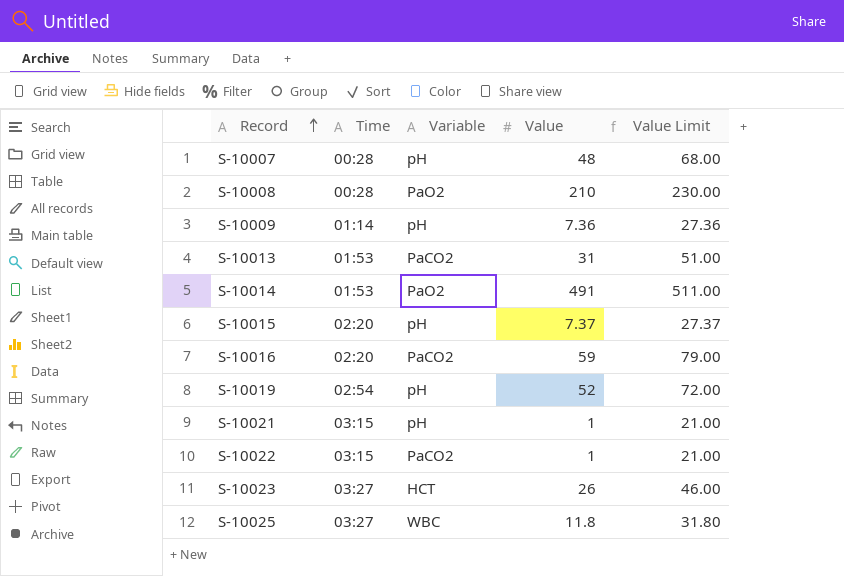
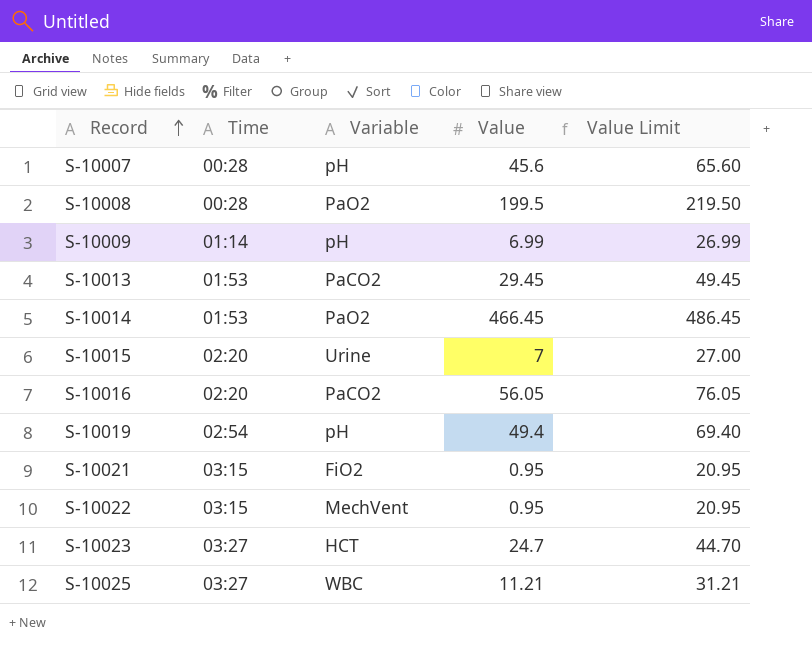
S-10007 | Value: 48 -> 45.6
S-10007 | Value Limit: 68.00 -> 65.60
S-10008 | Value: 210 -> 199.5
S-10008 | Value Limit: 230.00 -> 219.50
S-10009 | Value: 7.36 -> 6.99
S-10009 | Value Limit: 27.36 -> 26.99
S-10013 | Value: 31 -> 29.45
S-10013 | Value Limit: 51.00 -> 49.45
S-10014 | Value: 491 -> 466.45
S-10014 | Value Limit: 511.00 -> 486.45
S-10015 | Variable: pH -> Urine
S-10015 | Value: 7.37 -> 7
S-10015 | Value Limit: 27.37 -> 27.00
S-10016 | Value: 59 -> 56.05
S-10016 | Value Limit: 79.00 -> 76.05
S-10019 | Value: 52 -> 49.4
S-10019 | Value Limit: 72.00 -> 69.40
S-10021 | Variable: pH -> FiO2
S-10021 | Value: 1 -> 0.95
S-10021 | Value Limit: 21.00 -> 20.95
S-10022 | Variable: PaCO2 -> MechVent
S-10022 | Value: 1 -> 0.95
S-10022 | Value Limit: 21.00 -> 20.95
S-10023 | Value: 26 -> 24.7
S-10023 | Value Limit: 46.00 -> 44.70
S-10025 | Value: 11.8 -> 11.21
S-10025 | Value Limit: 31.80 -> 31.21

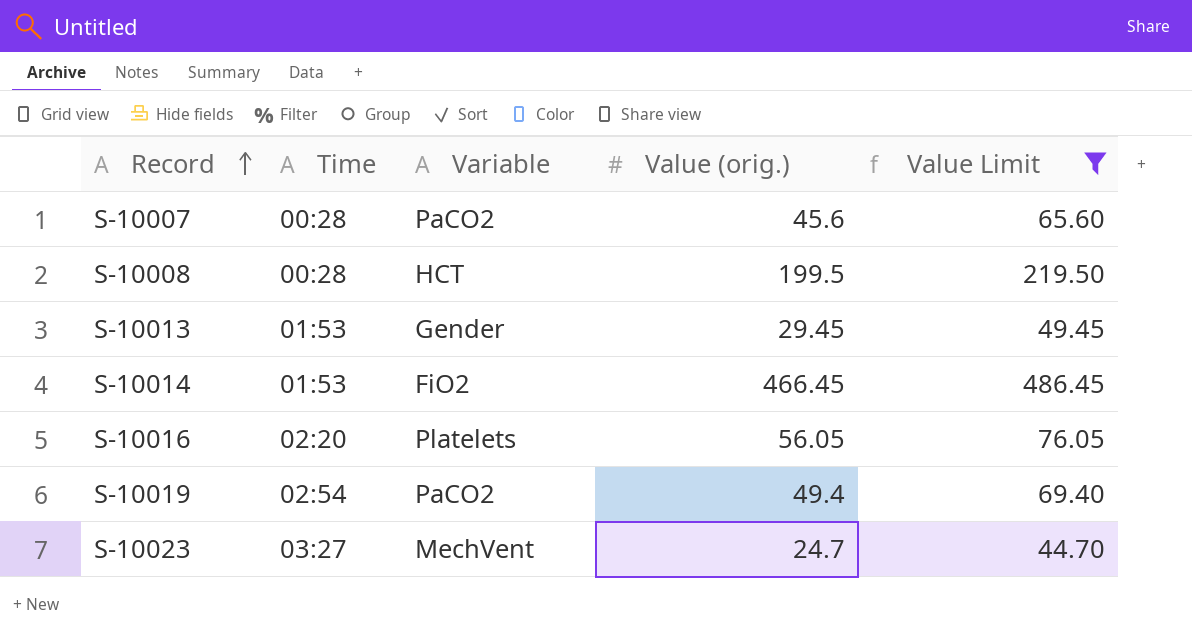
filter: none -> Value Limit >= 44.70
column name: Value -> Value (orig.)
S-10007 | Variable: pH -> PaCO2
S-10008 | Variable: PaO2 -> HCT
S-10013 | Variable: PaCO2 -> Gender
S-10014 | Variable: PaO2 -> FiO2
S-10016 | Variable: PaCO2 -> Platelets
S-10019 | Variable: pH -> PaCO2
S-10023 | Variable: HCT -> MechVent

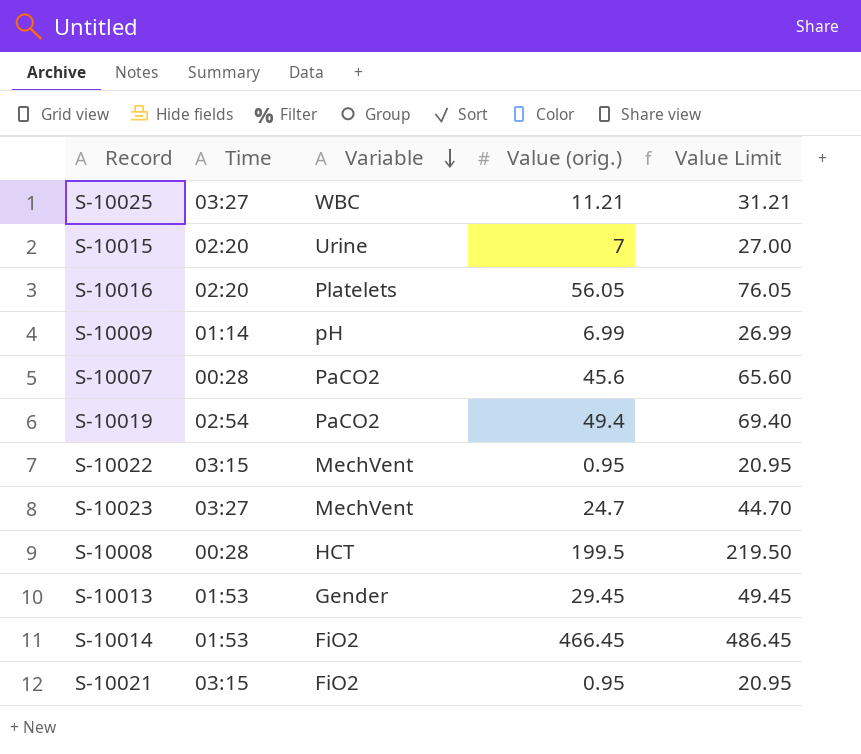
filter: Value Limit >= 44.70 -> none
row order: Record ascending -> Variable descending

